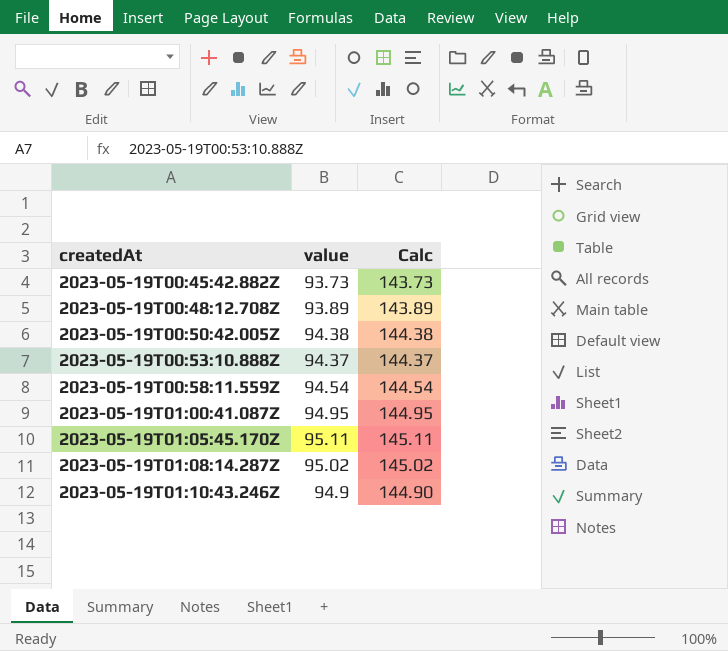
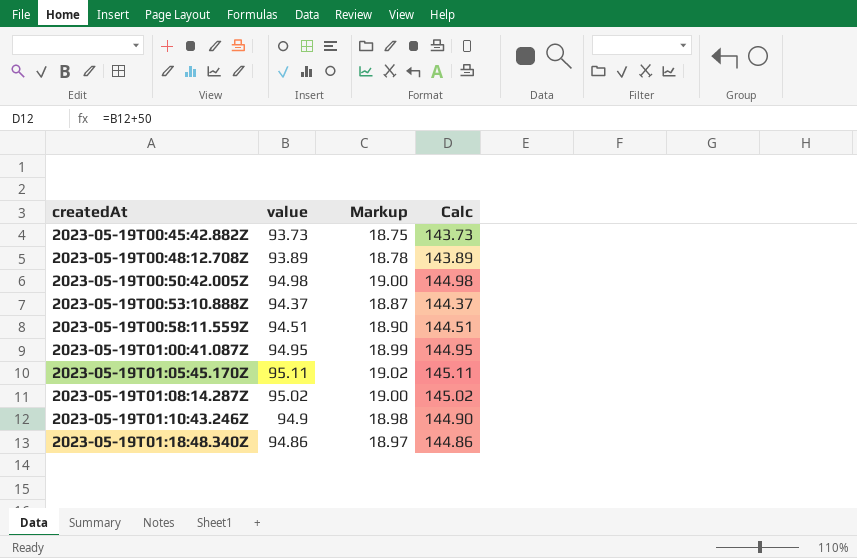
column Markup | formula: none -> [value] * 0.2
2023-05-19T00:50:42.005Z | value: 94.38 -> 94.98
2023-05-19T00:50:42.005Z | Calc: 144.38 -> 144.98
2023-05-19T00:58:11.559Z | value: 94.54 -> 94.51
2023-05-19T00:58:11.559Z | Calc: 144.54 -> 144.51
row 2023-05-19T01:18:48.340Z: none -> 94.86 | 18.97 | 144.86

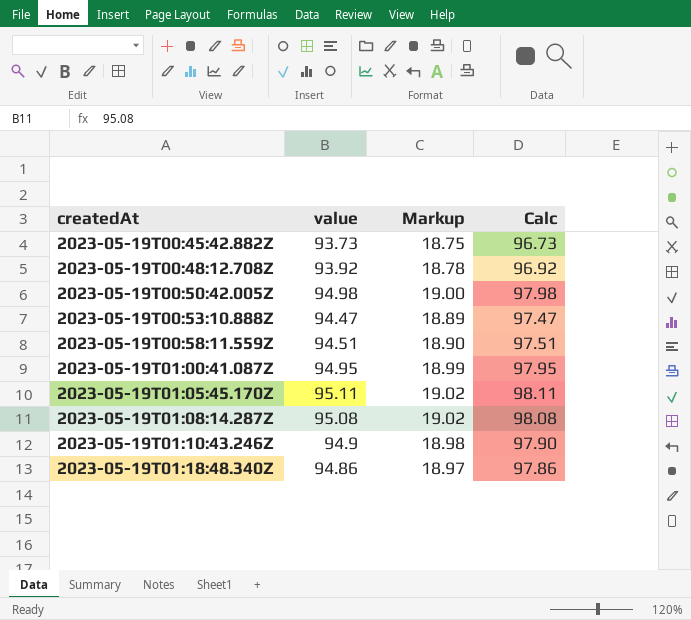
column Calc | formula: [value] + 50 -> [value] + 3
2023-05-19T00:48:12.708Z | value: 93.89 -> 93.92
2023-05-19T00:53:10.888Z | value: 94.37 -> 94.47
2023-05-19T00:53:10.888Z | Markup: 18.87 -> 18.89
2023-05-19T01:08:14.287Z | value: 95.02 -> 95.08
2023-05-19T01:08:14.287Z | Markup: 19.00 -> 19.02

